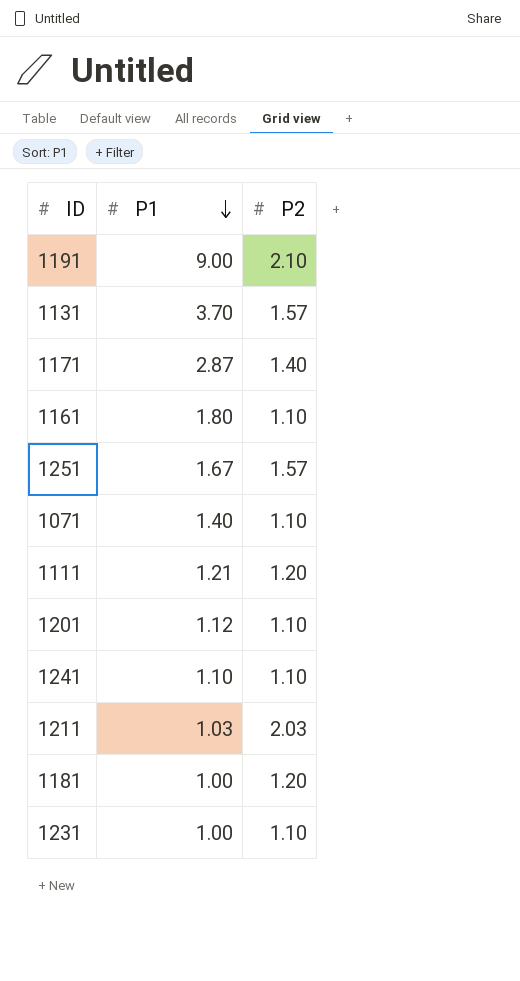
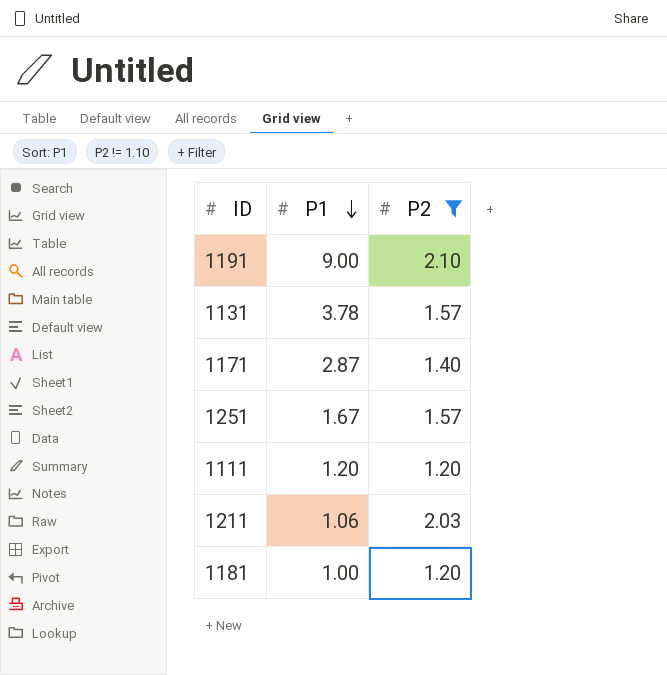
filter: none -> P2 != 1.10
1131 | P1: 3.70 -> 3.78
1111 | P1: 1.21 -> 1.20
1211 | P1: 1.03 -> 1.06

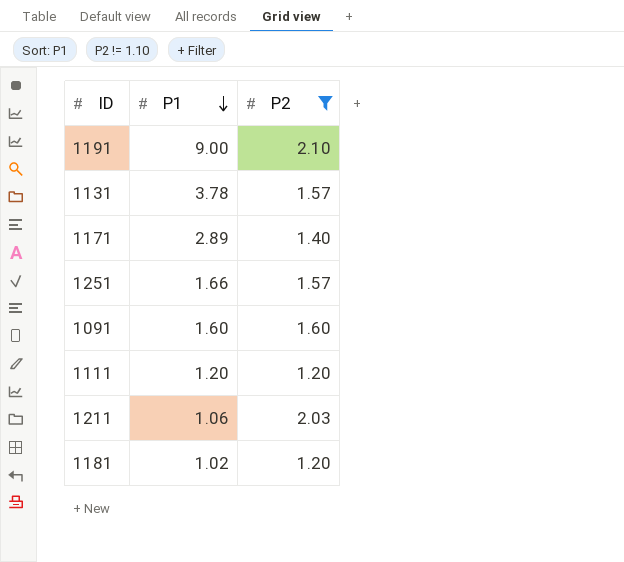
1171 | P1: 2.87 -> 2.89
1251 | P1: 1.67 -> 1.66
row 1091: none -> 1.60 | 1.60
1181 | P1: 1.00 -> 1.02

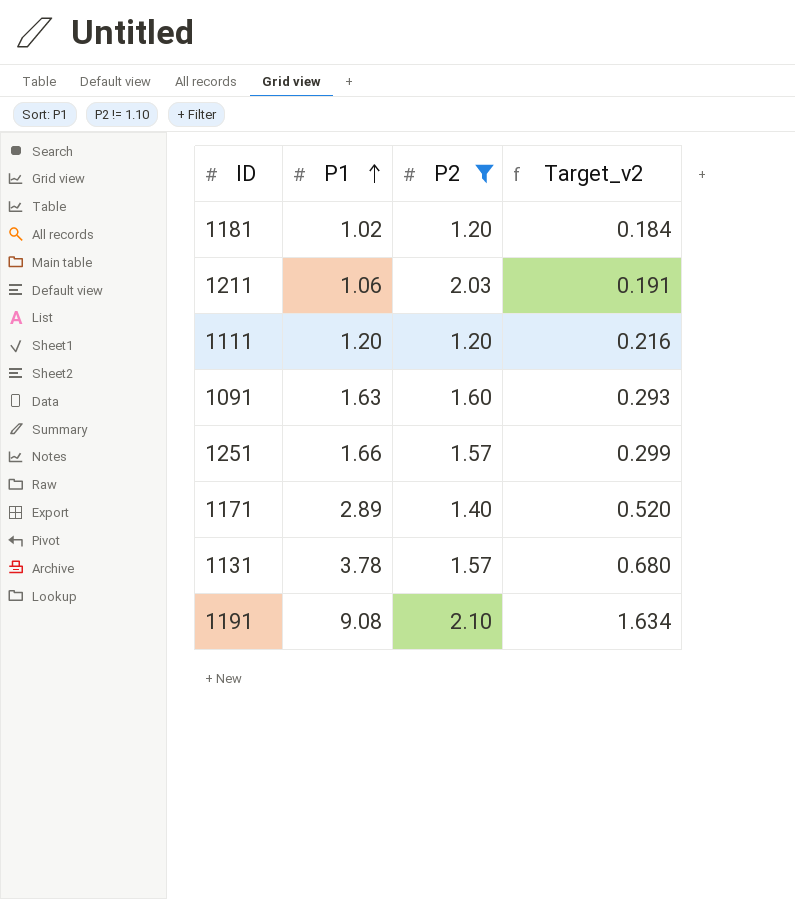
row order: P1 descending -> P1 ascending
column Target_v2 | formula: none -> [P1] * 0.18
1091 | P1: 1.60 -> 1.63
1191 | P1: 9.00 -> 9.08

